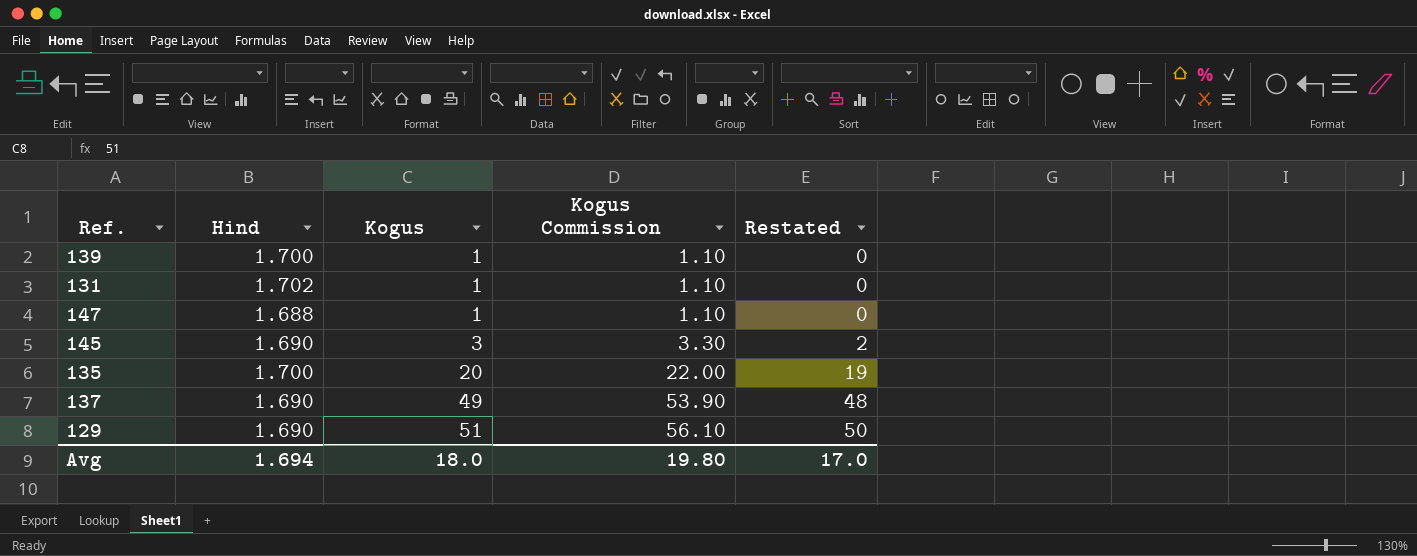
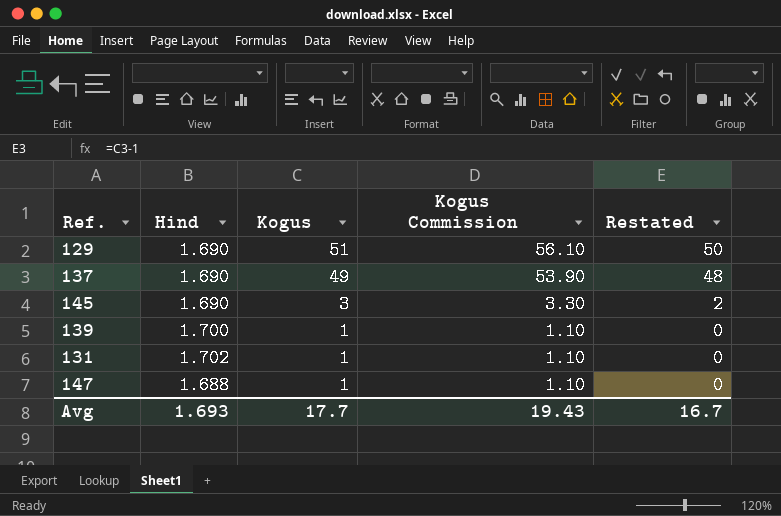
row order: Kogus ascending -> Kogus descending
row 135: 1.700 | 20 | 22.00 | 19 -> none
Avg | Hind: 1.694 -> 1.693
Avg | Kogus: 18.0 -> 17.7
Avg | Kogus Commission: 19.80 -> 19.43
Avg | Restated: 17.0 -> 16.7

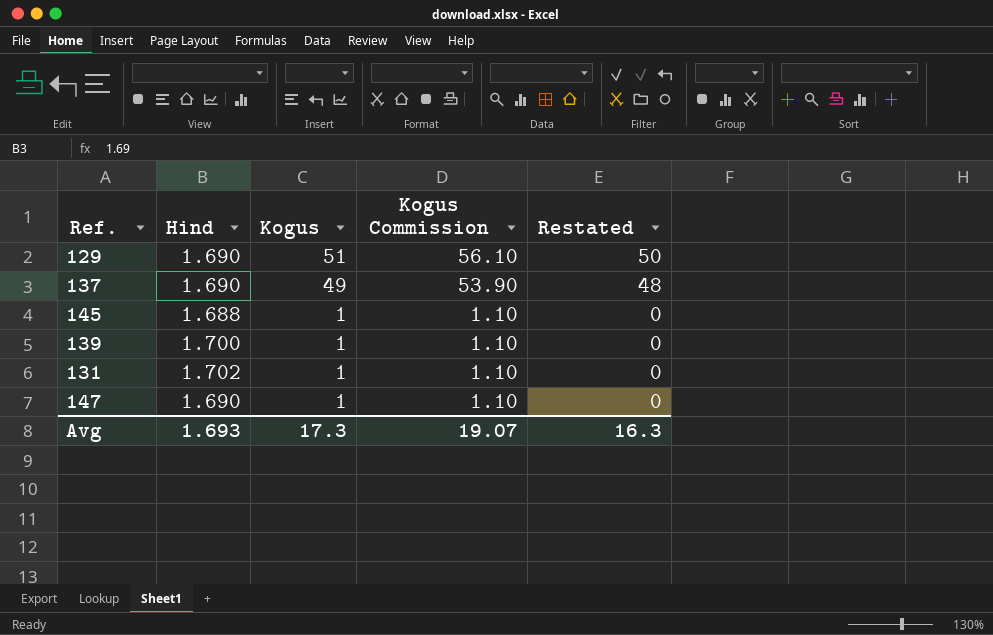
145 | Hind: 1.690 -> 1.688
145 | Kogus: 3 -> 1
145 | Kogus Commission: 3.30 -> 1.10
145 | Restated: 2 -> 0
147 | Hind: 1.688 -> 1.690
Avg | Kogus: 17.7 -> 17.3
Avg | Kogus Commission: 19.43 -> 19.07
Avg | Restated: 16.7 -> 16.3

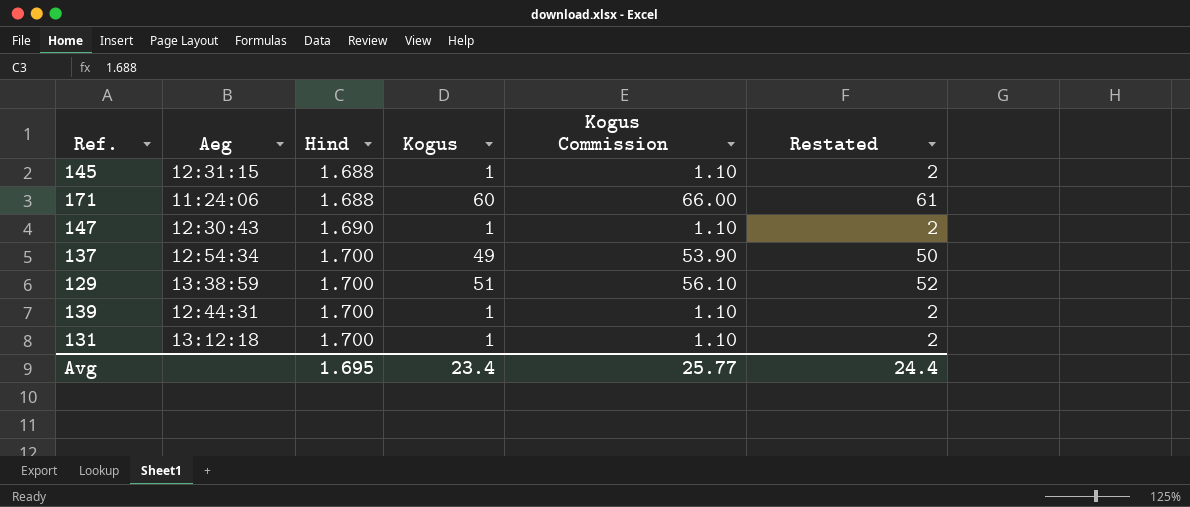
row order: Kogus descending -> Hind ascending
column Aeg | position: none -> 2
column Restated | formula: [Kogus] - 1 -> [Kogus] + 1
row 171: none -> 11:24:06 | 1.688 | 60 | 66.00 | 61
137 | Hind: 1.690 -> 1.700
129 | Hind: 1.690 -> 1.700
131 | Hind: 1.702 -> 1.700
Avg | Hind: 1.693 -> 1.695
Avg | Kogus: 17.3 -> 23.4
Avg | Kogus Commission: 19.07 -> 25.77
Avg | Restated: 16.3 -> 24.4

